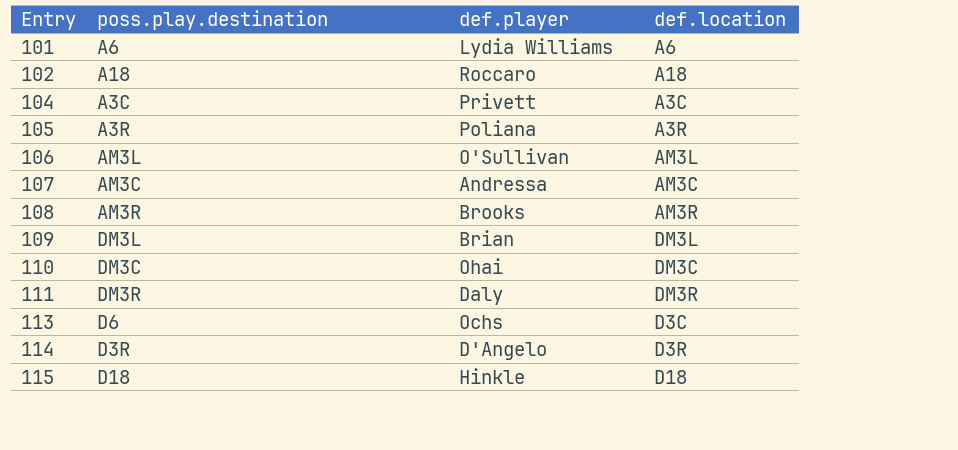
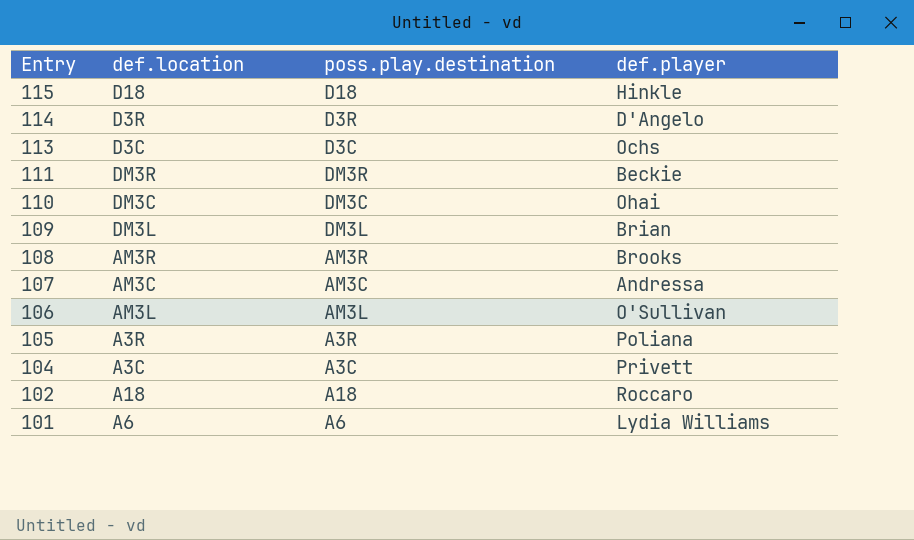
row order: Entry ascending -> Entry descending
column def.location | position: 4 -> 2
113 | poss.play.destination: D6 -> D3C
111 | def.player: Daly -> Beckie

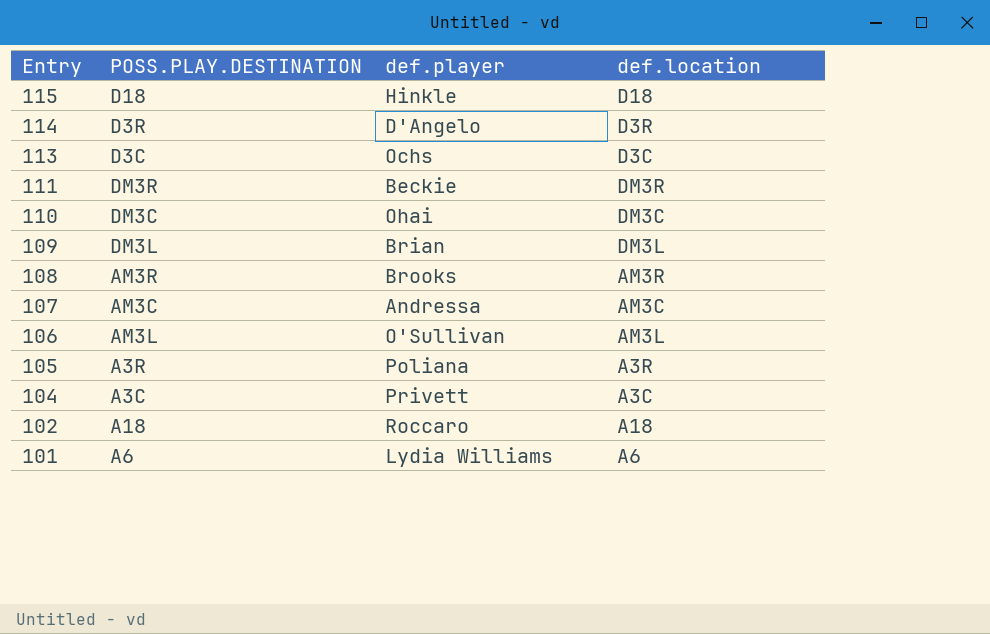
column name: poss.play.destination -> POSS.PLAY.DESTINATION
column def.location | position: 2 -> 4

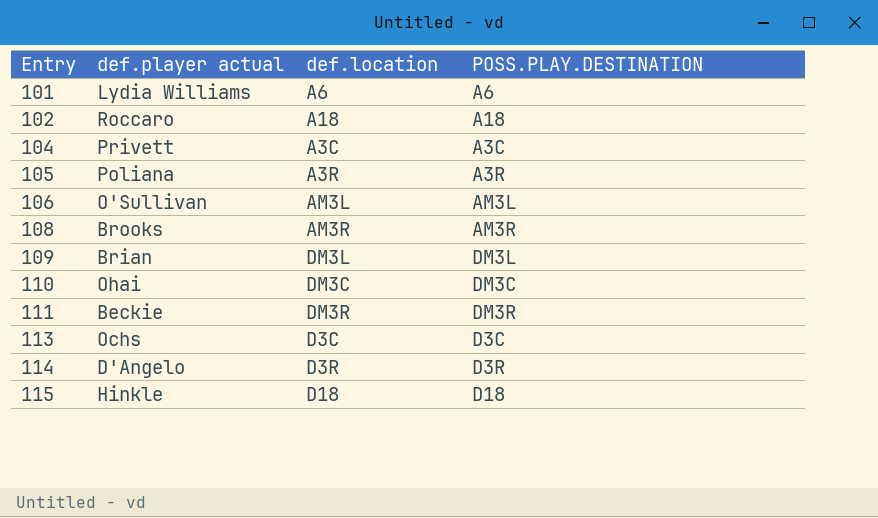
row order: Entry descending -> Entry ascending
column name: def.player -> def.player actual
column POSS.PLAY.DESTINATION | position: 2 -> 4
row 107: AM3C | Andressa | AM3C -> none

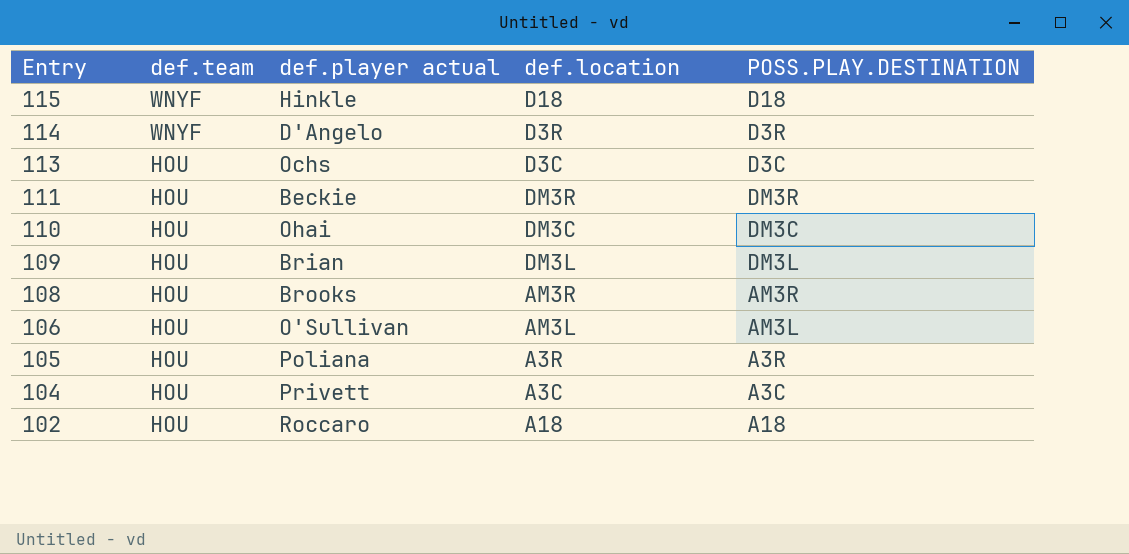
row order: Entry ascending -> Entry descending
column def.team | position: none -> 2
row 101: Lydia Williams | A6 | A6 -> none

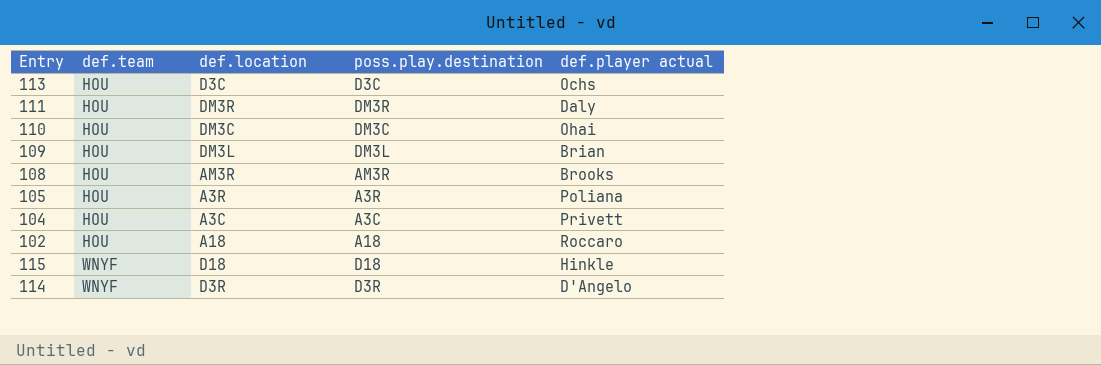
row order: Entry descending -> def.team ascending
column name: POSS.PLAY.DESTINATION -> poss.play.destination
column def.player actual | position: 3 -> 5
row 106: HOU | O'Sullivan | AM3L | AM3L -> none
111 | def.player actual: Beckie -> Daly

